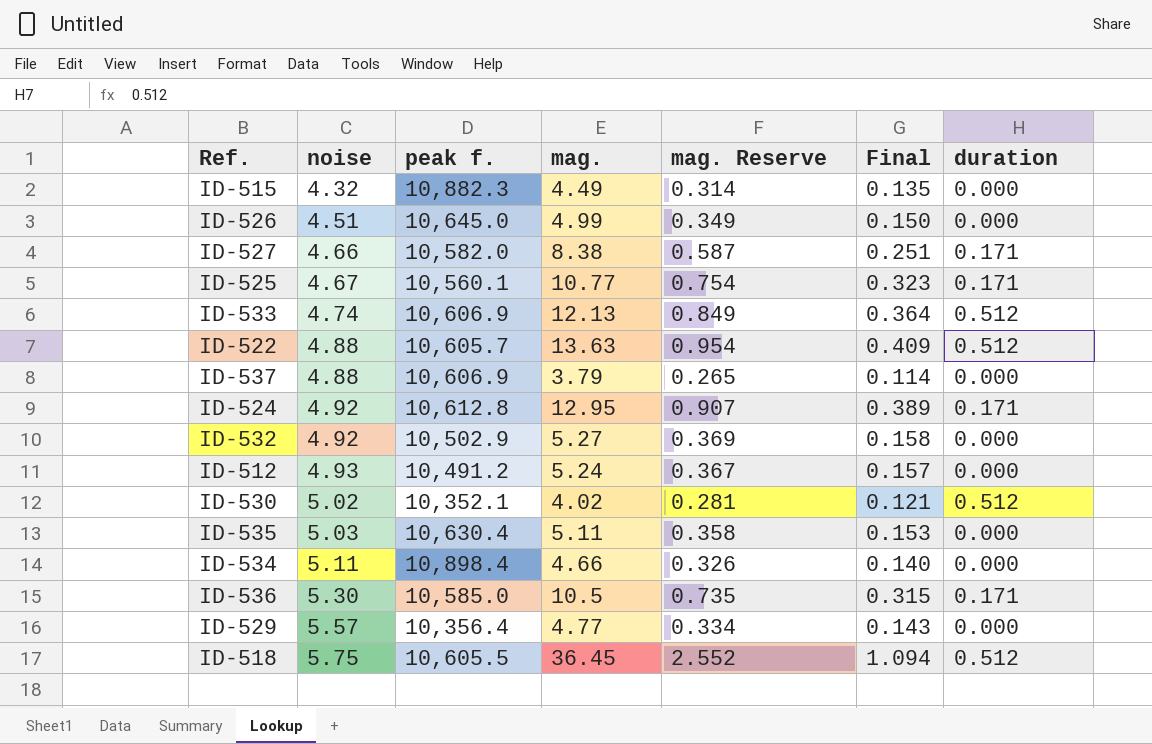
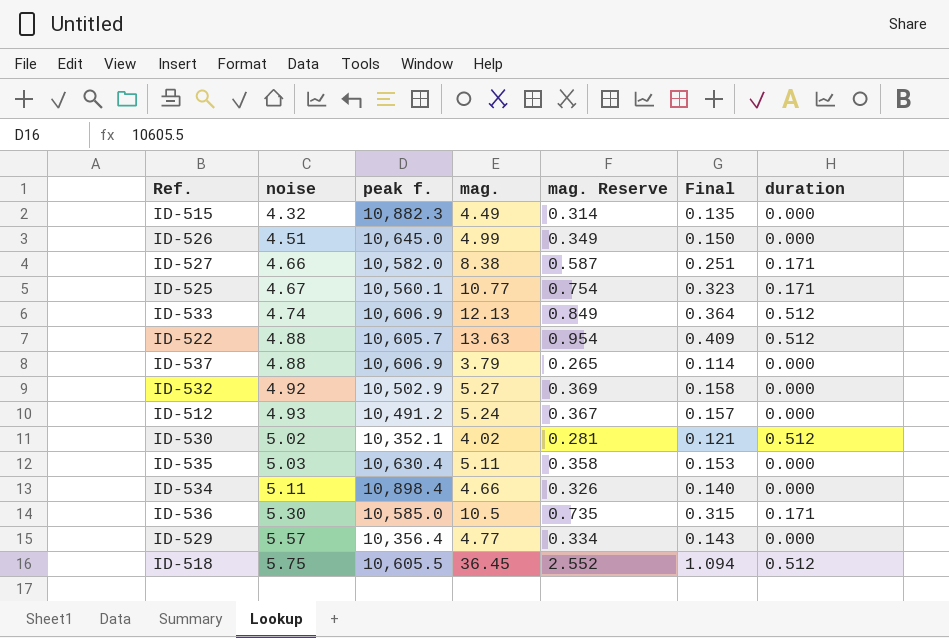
row ID-524: 4.92 | 10,612.8 | 12.95 | 0.907 | 0.389 | 0.171 -> none

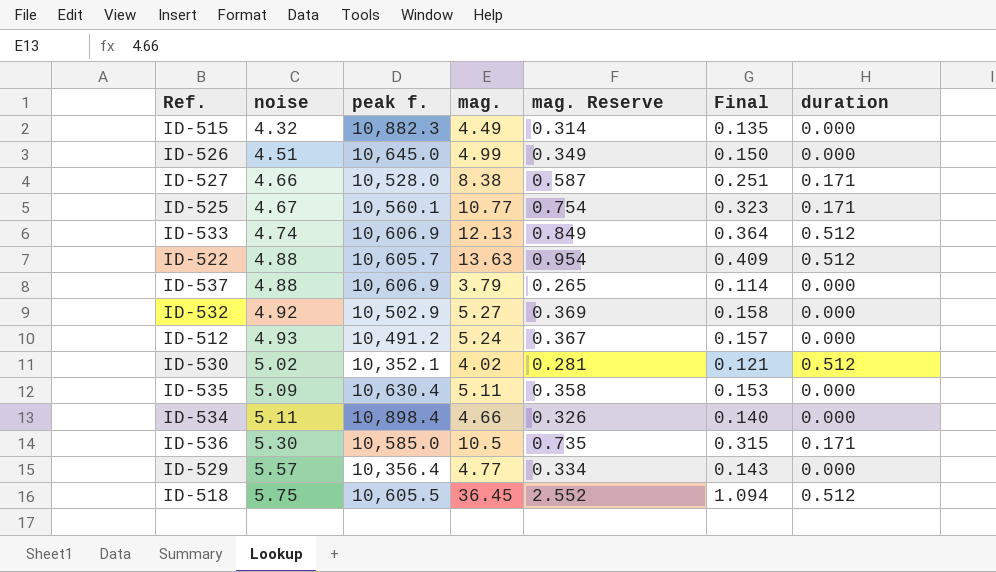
ID-527 | peak f.: 10,582.0 -> 10,528.0
ID-535 | noise: 5.03 -> 5.09

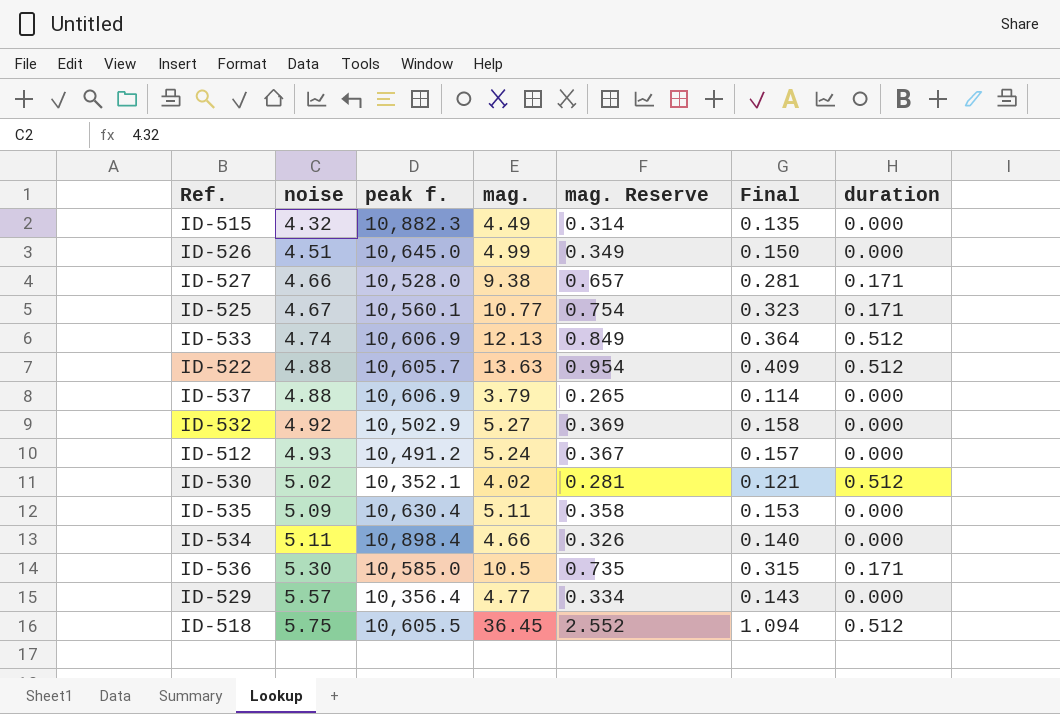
ID-527 | mag.: 8.38 -> 9.38
ID-527 | mag. Reserve: 0.587 -> 0.657
ID-527 | Final: 0.251 -> 0.281

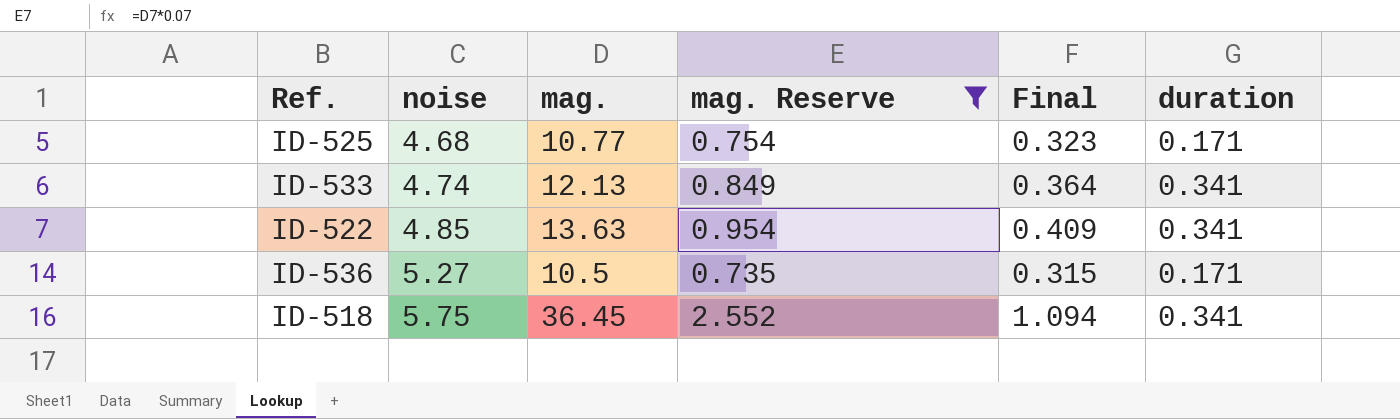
filter: none -> mag. Reserve >= 0.735
column peak f. | position: 3 -> none
ID-525 | noise: 4.67 -> 4.68
ID-533 | duration: 0.512 -> 0.341
ID-522 | noise: 4.88 -> 4.85
ID-522 | duration: 0.512 -> 0.341
ID-536 | noise: 5.30 -> 5.27
ID-518 | duration: 0.512 -> 0.341

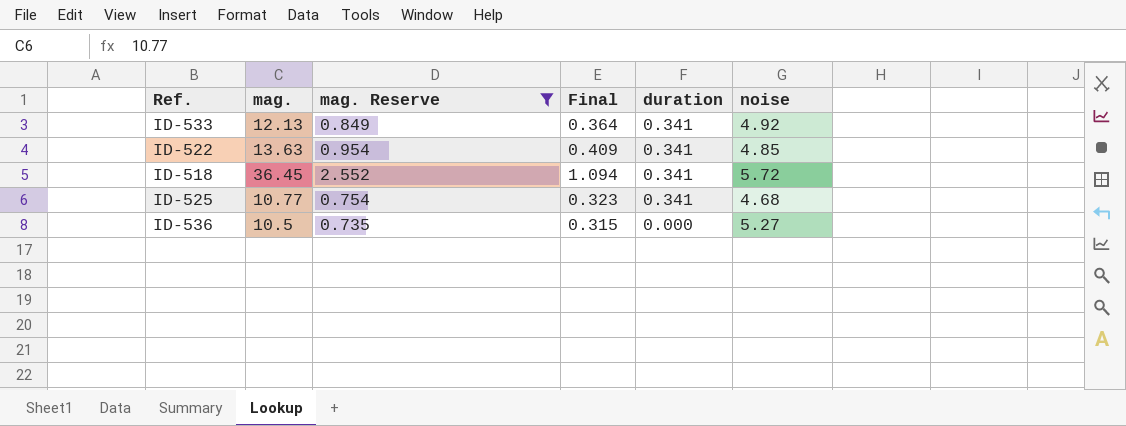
row order: noise ascending -> duration descending
column noise | position: 2 -> 6
ID-533 | noise: 4.74 -> 4.92
ID-518 | noise: 5.75 -> 5.72
ID-525 | duration: 0.171 -> 0.341
ID-536 | duration: 0.171 -> 0.000

